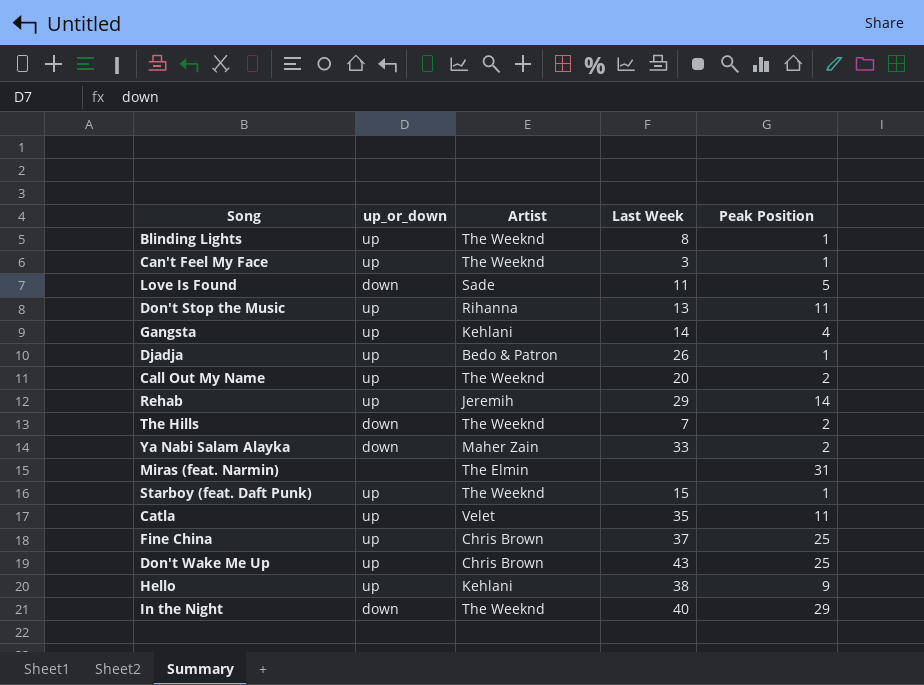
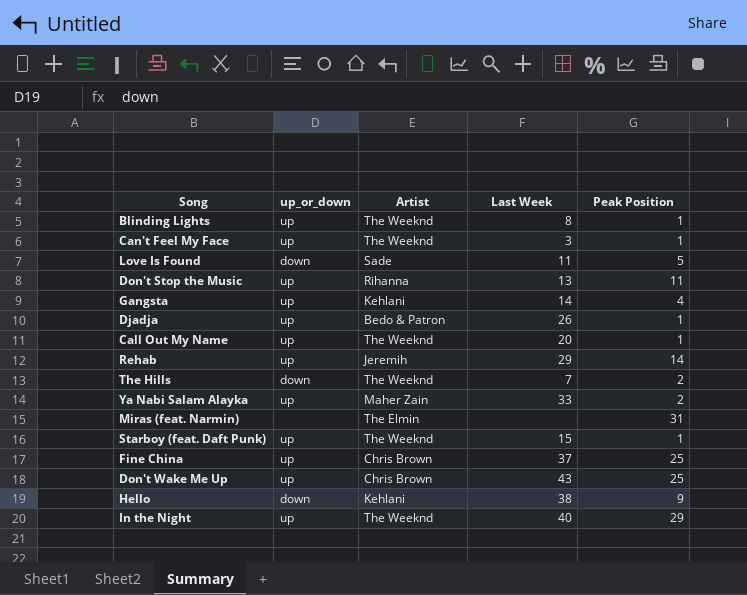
row Catla: up | Velet | 35 | 11 -> none
Call Out My Name | Peak Position: 2 -> 1
Ya Nabi Salam Alayka | up_or_down: down -> up
Hello | up_or_down: up -> down
In the Night | up_or_down: down -> up

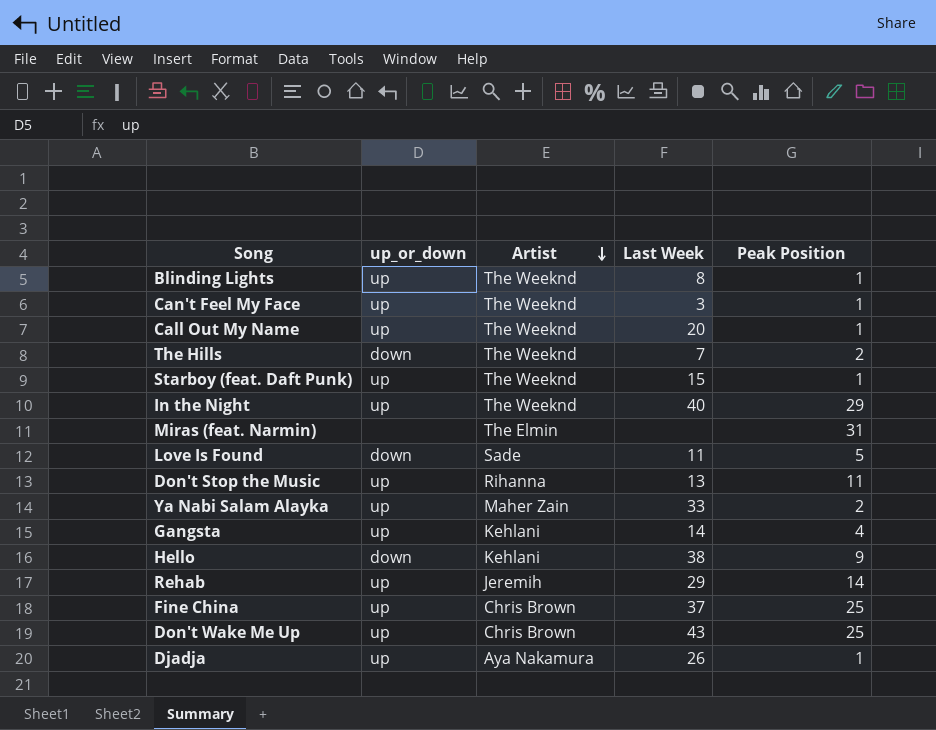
row order: none -> Artist descending
Djadja | Artist: Bedo & Patron -> Aya Nakamura

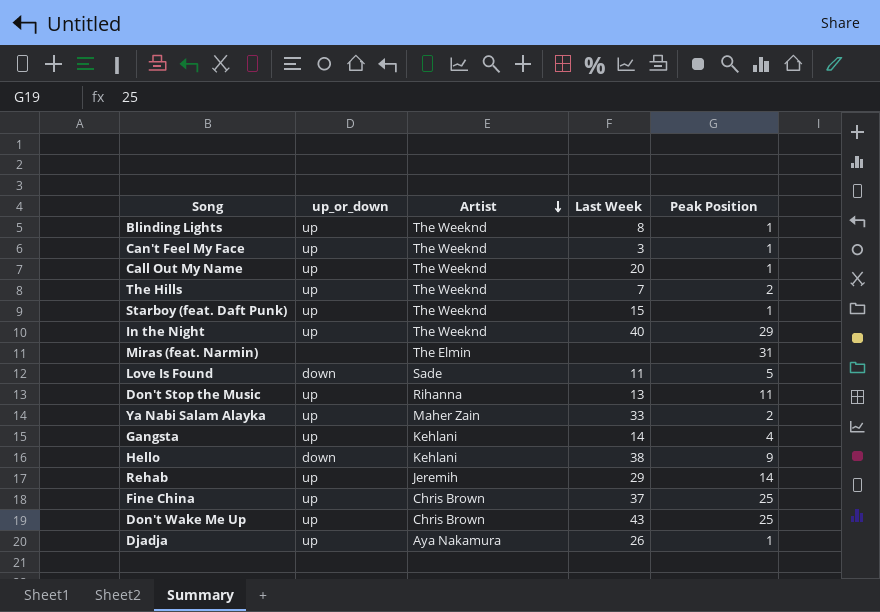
The Hills | up_or_down: down -> up

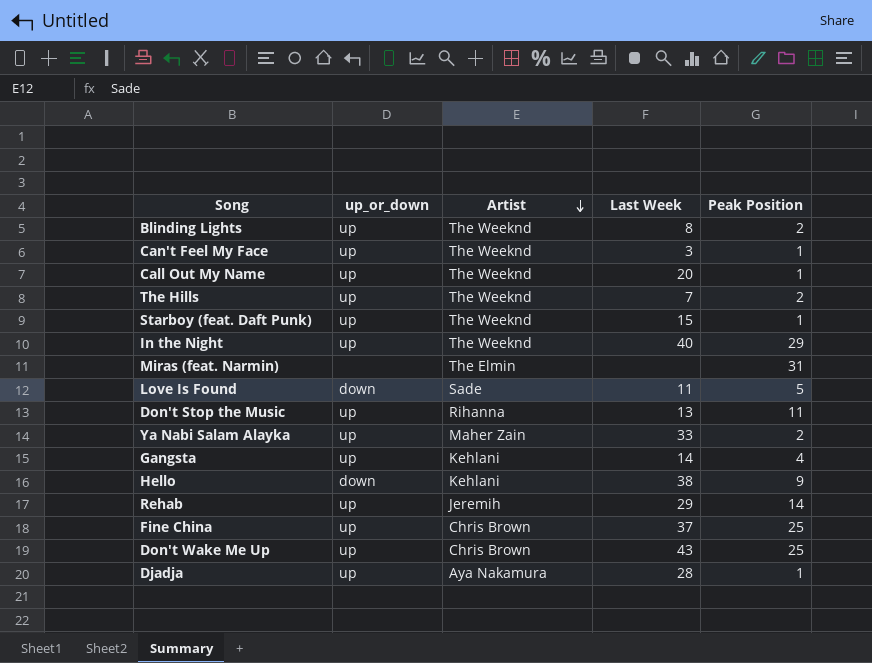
Blinding Lights | Peak Position: 1 -> 2
Djadja | Last Week: 26 -> 28

